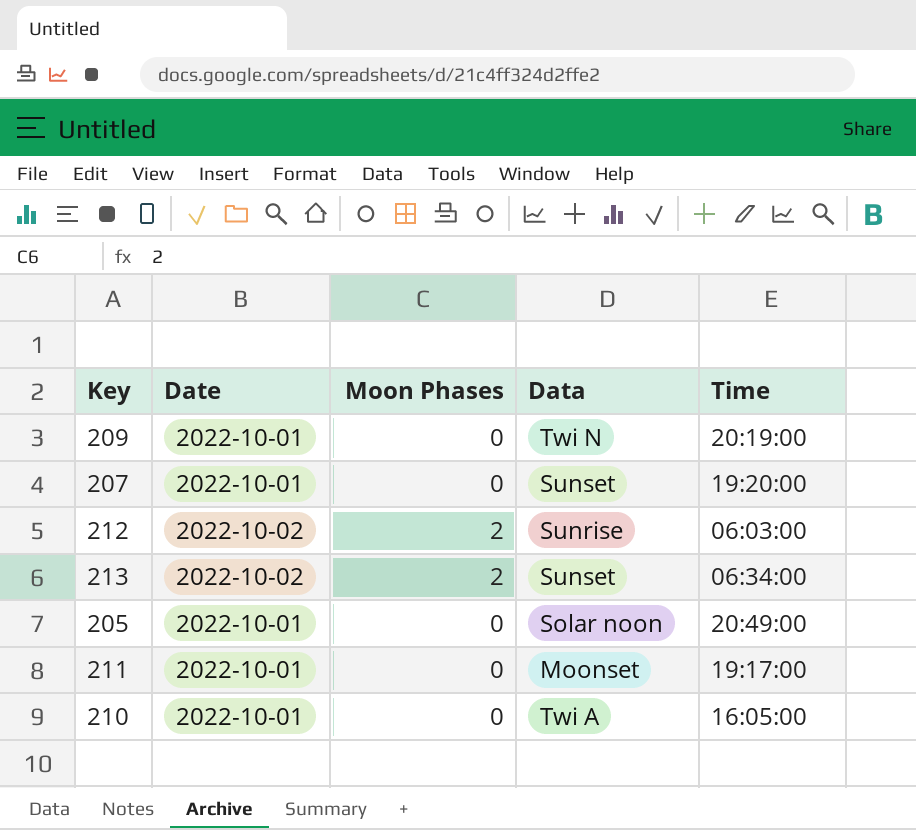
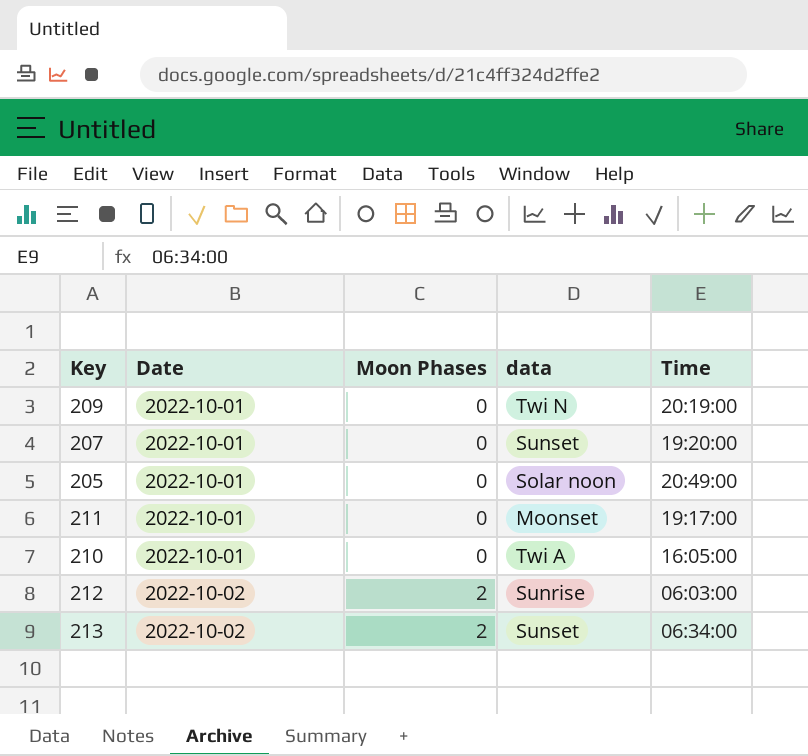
row order: none -> Date ascending
column name: Data -> data

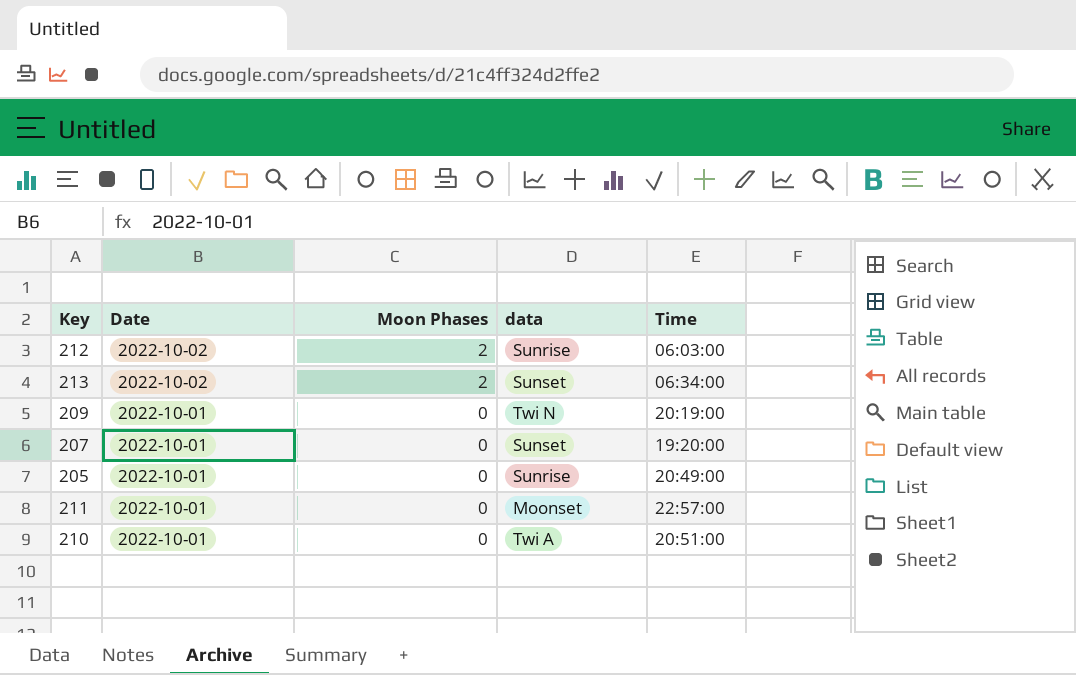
row order: Date ascending -> Date descending
205 | data: Solar noon -> Sunrise
211 | Time: 19:17:00 -> 22:57:00
210 | Time: 16:05:00 -> 20:51:00

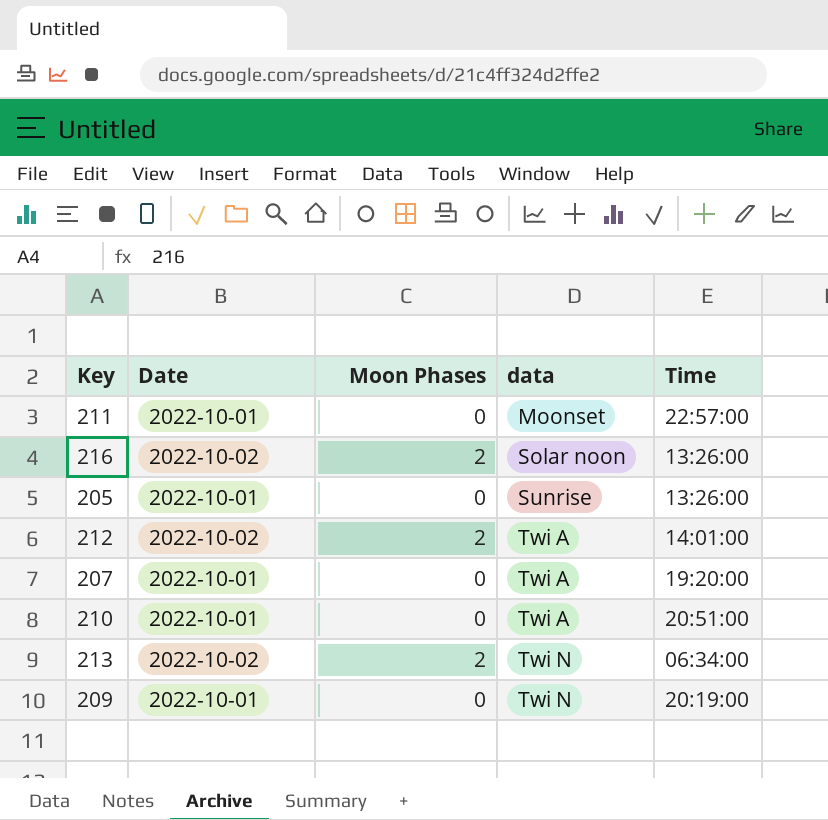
row order: Date descending -> data ascending
row 216: none -> 2022-10-02 | 2 | Solar noon | 13:26:00
205 | Time: 20:49:00 -> 13:26:00
212 | data: Sunrise -> Twi A
212 | Time: 06:03:00 -> 14:01:00
207 | data: Sunset -> Twi A
213 | data: Sunset -> Twi N

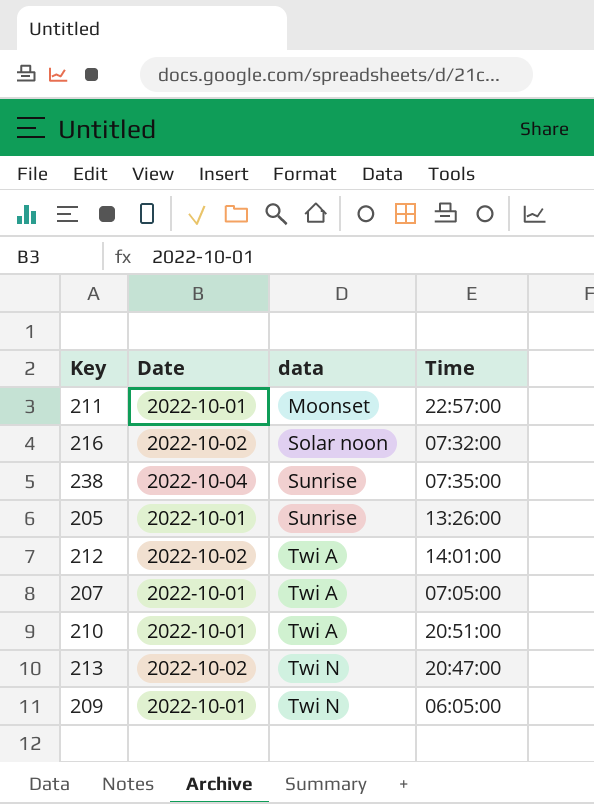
column Moon Phases | position: 3 -> none
216 | Time: 13:26:00 -> 07:32:00
row 238: none -> 2022-10-04 | Sunrise | 07:35:00
207 | Time: 19:20:00 -> 07:05:00
213 | Time: 06:34:00 -> 20:47:00
209 | Time: 20:19:00 -> 06:05:00

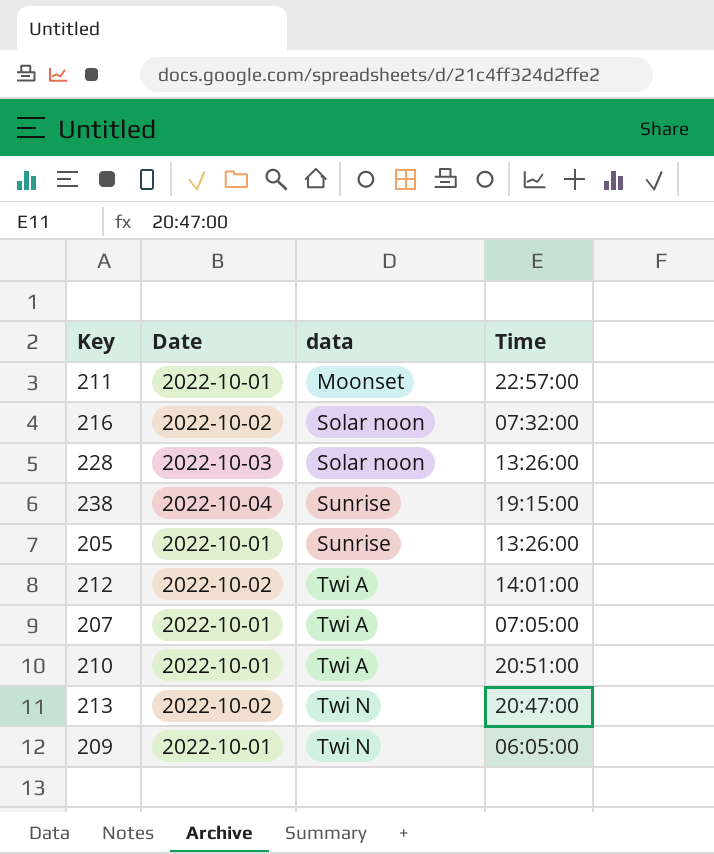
row 228: none -> 2022-10-03 | Solar noon | 13:26:00
238 | Time: 07:35:00 -> 19:15:00

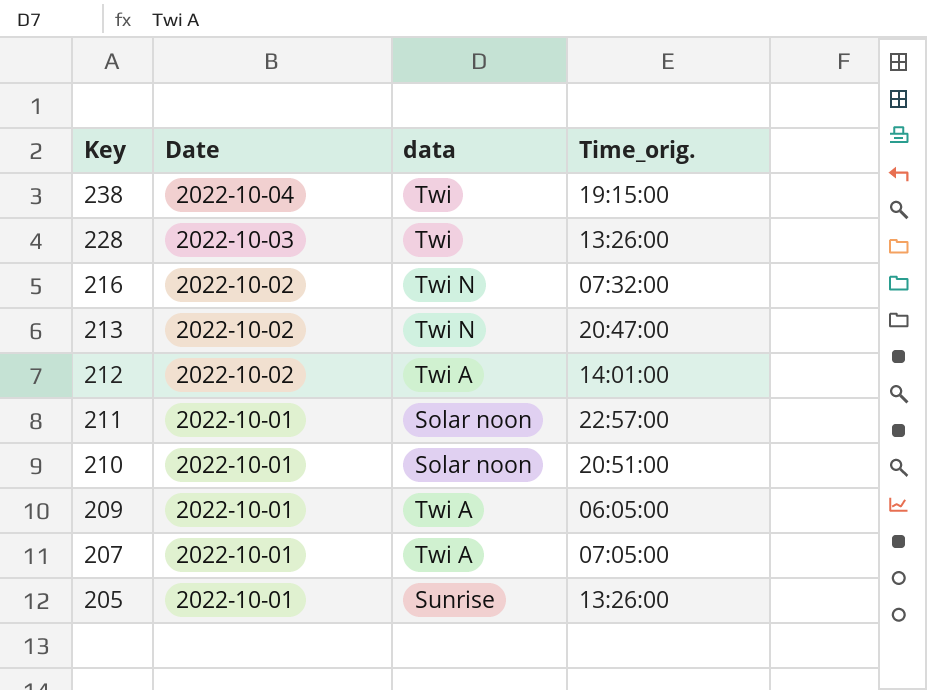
row order: data ascending -> Key descending
column name: Time -> Time_orig.
238 | data: Sunrise -> Twi
228 | data: Solar noon -> Twi
216 | data: Solar noon -> Twi N
211 | data: Moonset -> Solar noon
210 | data: Twi A -> Solar noon
209 | data: Twi N -> Twi A

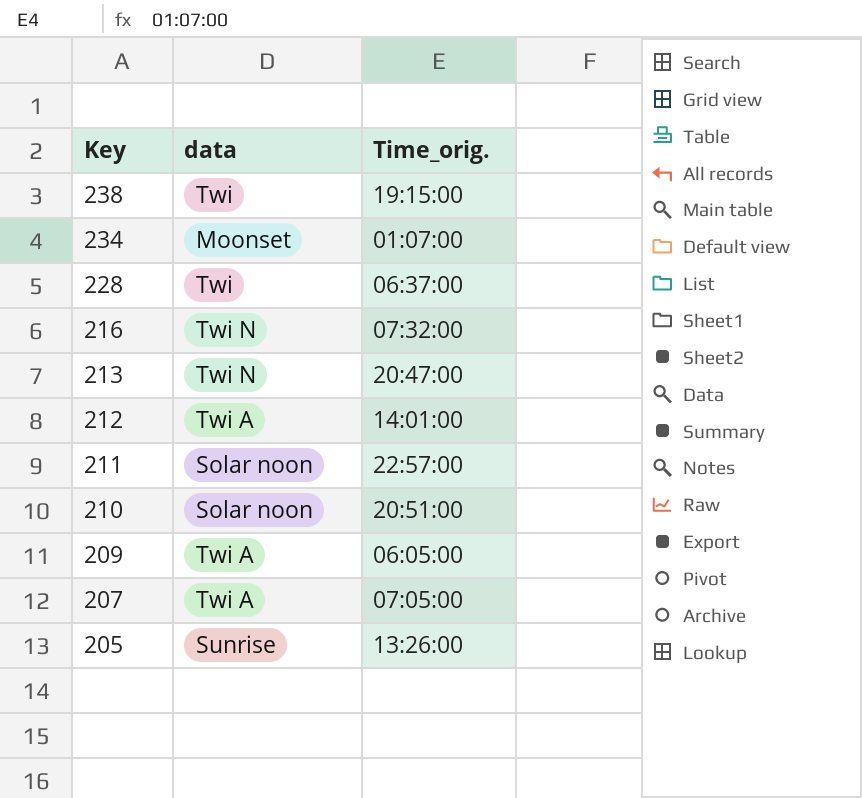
column Date | position: 2 -> none
row 234: none -> Moonset | 01:07:00
228 | Time_orig.: 13:26:00 -> 06:37:00

